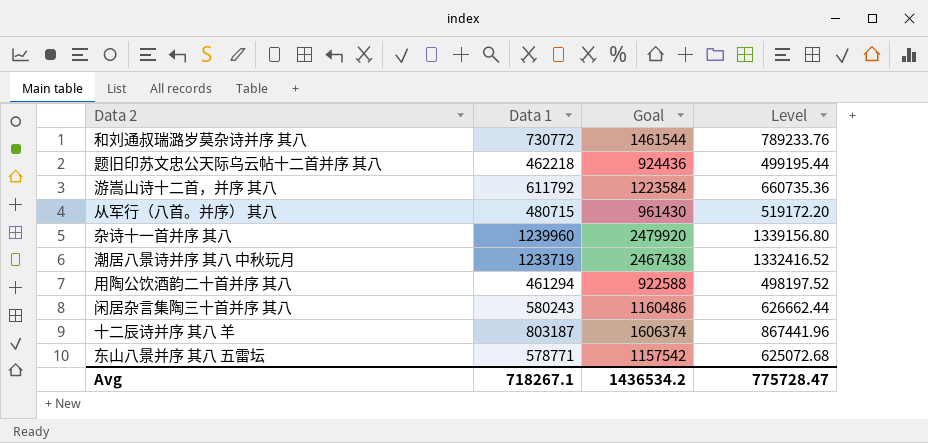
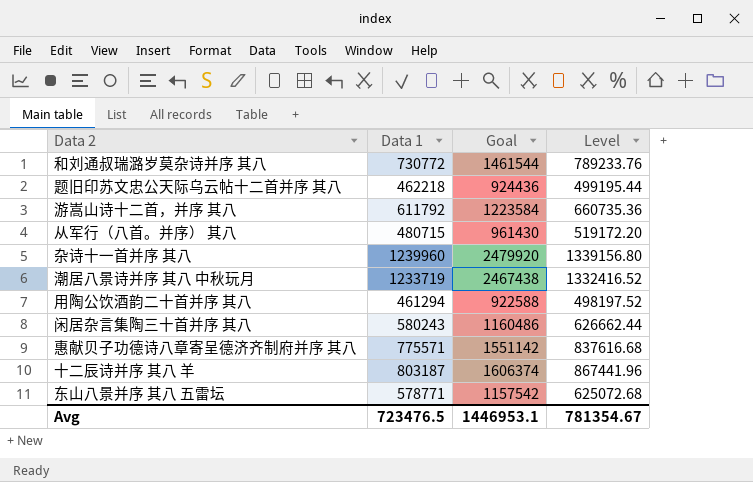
row 惠献贝子功德诗八章寄呈德济齐制府并序 其八: none -> 775571 | 1551142 | 837616.68
Avg | Data 1: 718267.1 -> 723476.5
Avg | Goal: 1436534.2 -> 1446953.1
Avg | Level: 775728.47 -> 781354.67

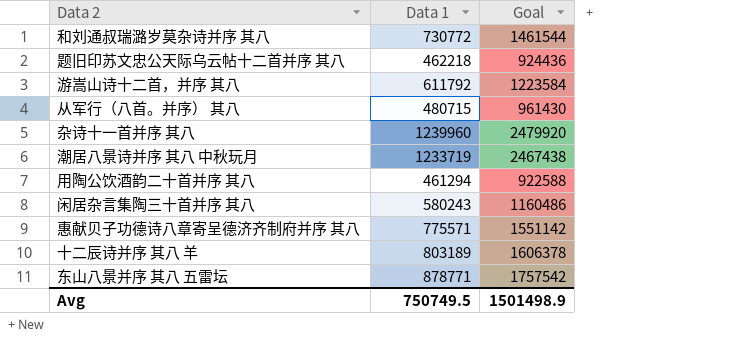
column Level | formula: [Data 1] * 1.08 -> none
十二辰诗并序 其八 羊 | Data 1: 803187 -> 803189
十二辰诗并序 其八 羊 | Goal: 1606374 -> 1606378
东山八景并序 其八 五雷坛 | Data 1: 578771 -> 878771
东山八景并序 其八 五雷坛 | Goal: 1157542 -> 1757542
Avg | Data 1: 723476.5 -> 750749.5
Avg | Goal: 1446953.1 -> 1501498.9

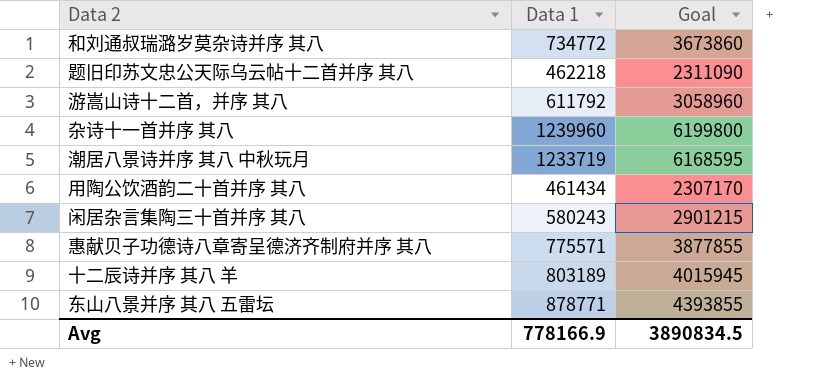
column Goal | formula: [Data 1] * 2 -> [Data 1] * 5
row 从军行（八首。并序） 其八: 480715 | 961430 -> none
和刘通叔瑞潞岁莫杂诗并序 其八 | Data 1: 730772 -> 734772
用陶公饮酒韵二十首并序 其八 | Data 1: 461294 -> 461434
Avg | Data 1: 750749.5 -> 778166.9
Avg | Goal: 1501498.9 -> 3890834.5

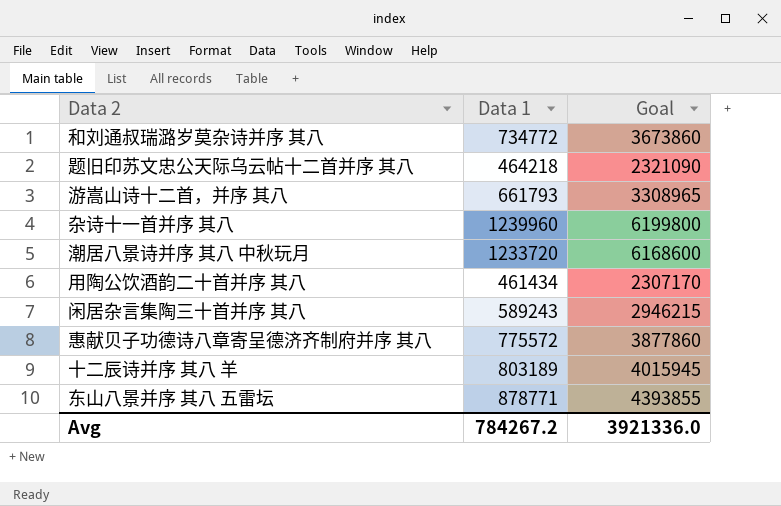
题旧印苏文忠公天际乌云帖十二首并序 其八 | Data 1: 462218 -> 464218
题旧印苏文忠公天际乌云帖十二首并序 其八 | Goal: 2311090 -> 2321090
游嵩山诗十二首，并序 其八 | Data 1: 611792 -> 661793
游嵩山诗十二首，并序 其八 | Goal: 3058960 -> 3308965
潮居八景诗并序 其八 中秋玩月 | Data 1: 1233719 -> 1233720
潮居八景诗并序 其八 中秋玩月 | Goal: 6168595 -> 6168600
闲居杂言集陶三十首并序 其八 | Data 1: 580243 -> 589243
闲居杂言集陶三十首并序 其八 | Goal: 2901215 -> 2946215
惠献贝子功德诗八章寄呈德济齐制府并序 其八 | Data 1: 775571 -> 775572
惠献贝子功德诗八章寄呈德济齐制府并序 其八 | Goal: 3877855 -> 3877860
Avg | Data 1: 778166.9 -> 784267.2
Avg | Goal: 3890834.5 -> 3921336.0

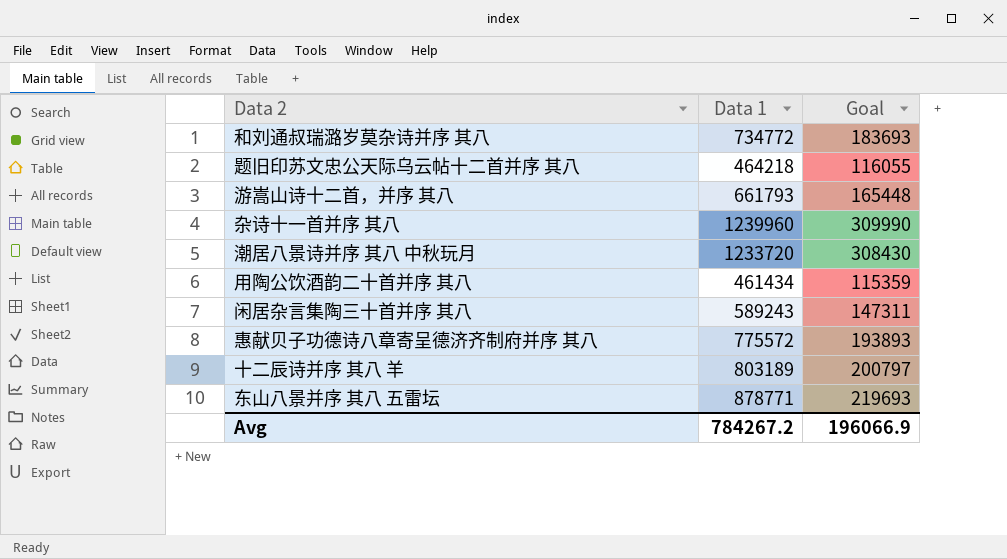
column Goal | formula: [Data 1] * 5 -> [Data 1] * 0.25
Avg | Goal: 3921336.0 -> 196066.9

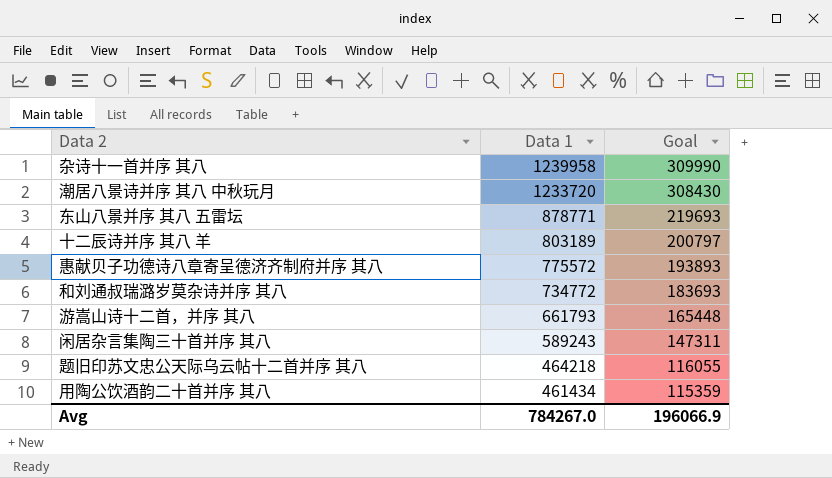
row order: none -> Data 1 descending
杂诗十一首并序 其八 | Data 1: 1239960 -> 1239958
Avg | Data 1: 784267.2 -> 784267.0

